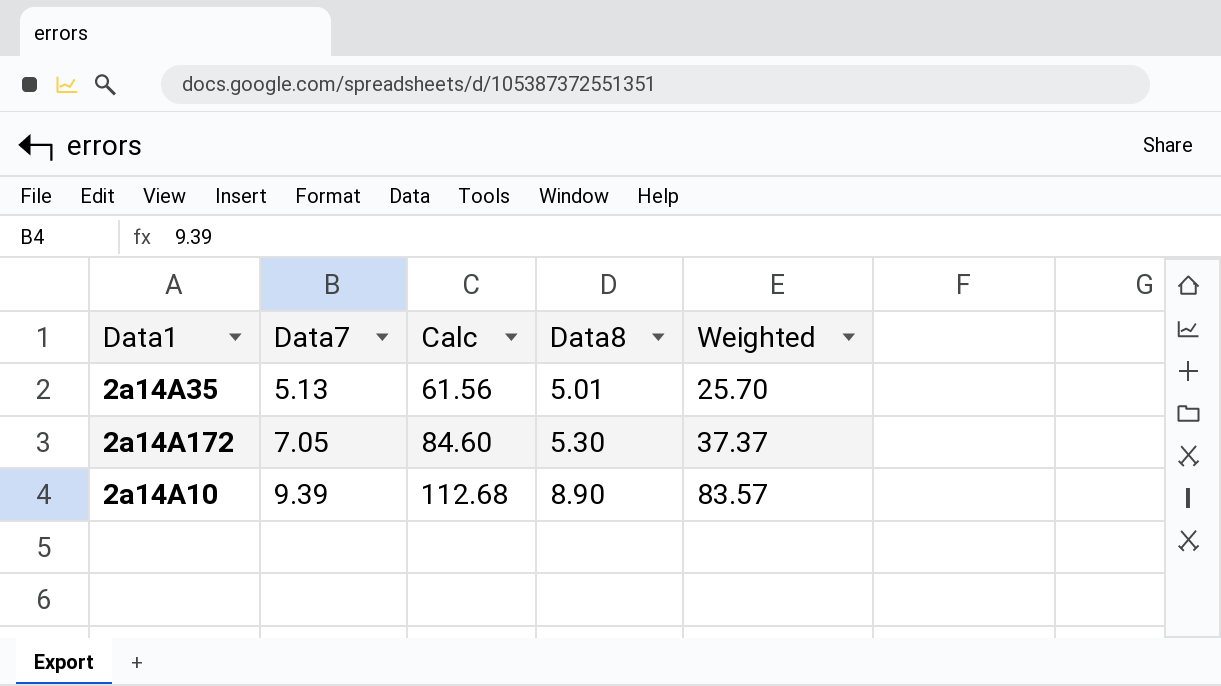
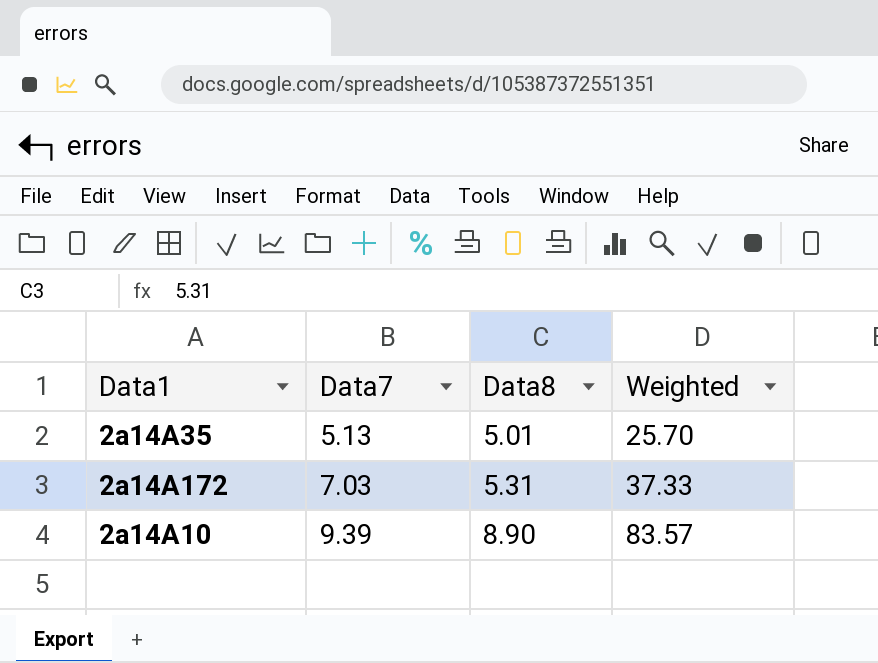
column Calc | formula: [Data7] * 12 -> none
2a14A172 | Data7: 7.05 -> 7.03
2a14A172 | Data8: 5.30 -> 5.31
2a14A172 | Weighted: 37.37 -> 37.33

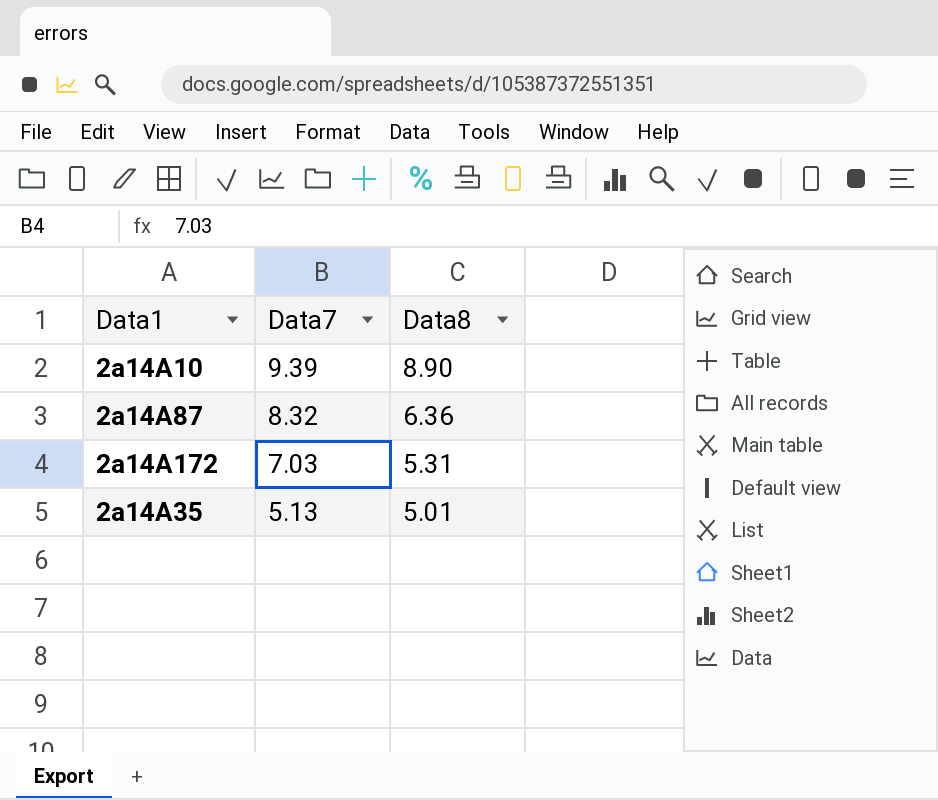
row order: Data7 ascending -> Data7 descending
column Weighted | formula: [Data7] * [Data8] -> none
row 2a14A87: none -> 8.32 | 6.36

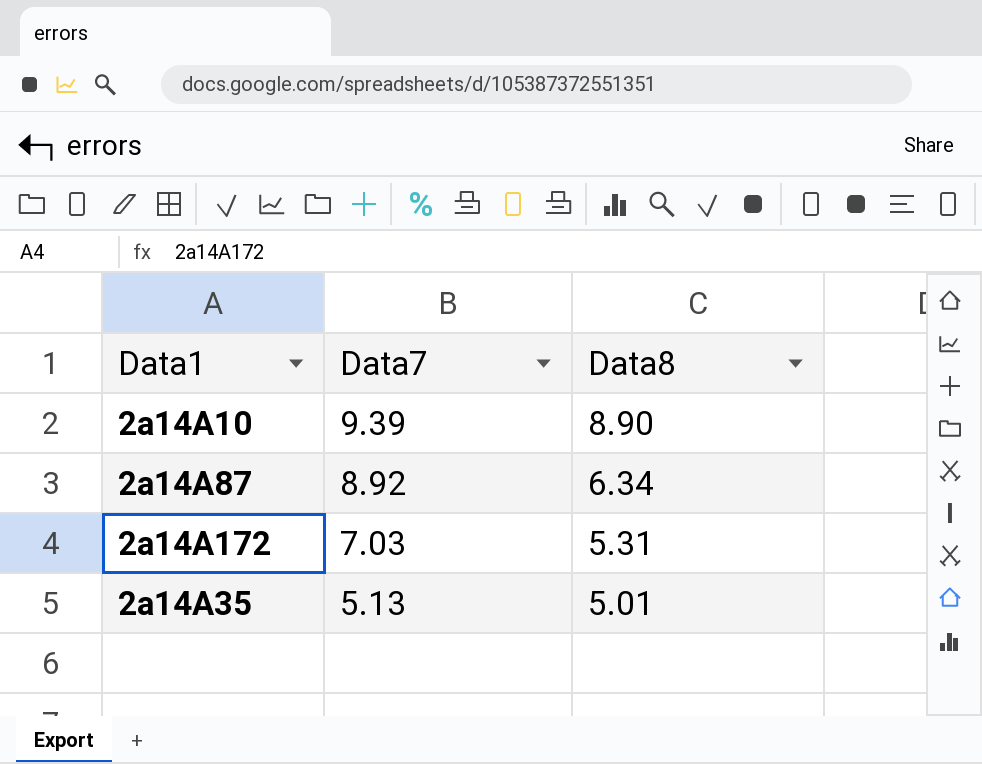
2a14A87 | Data7: 8.32 -> 8.92
2a14A87 | Data8: 6.36 -> 6.34

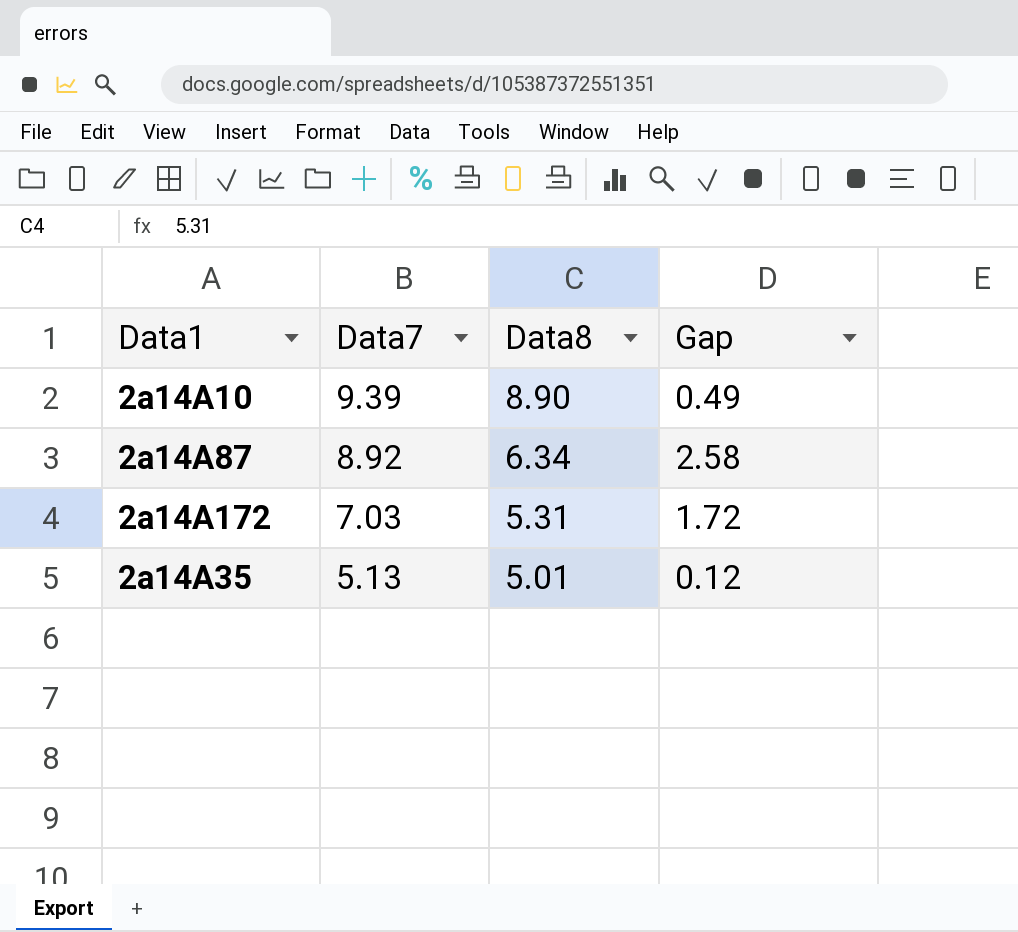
column Gap | formula: none -> [Data7] - [Data8]

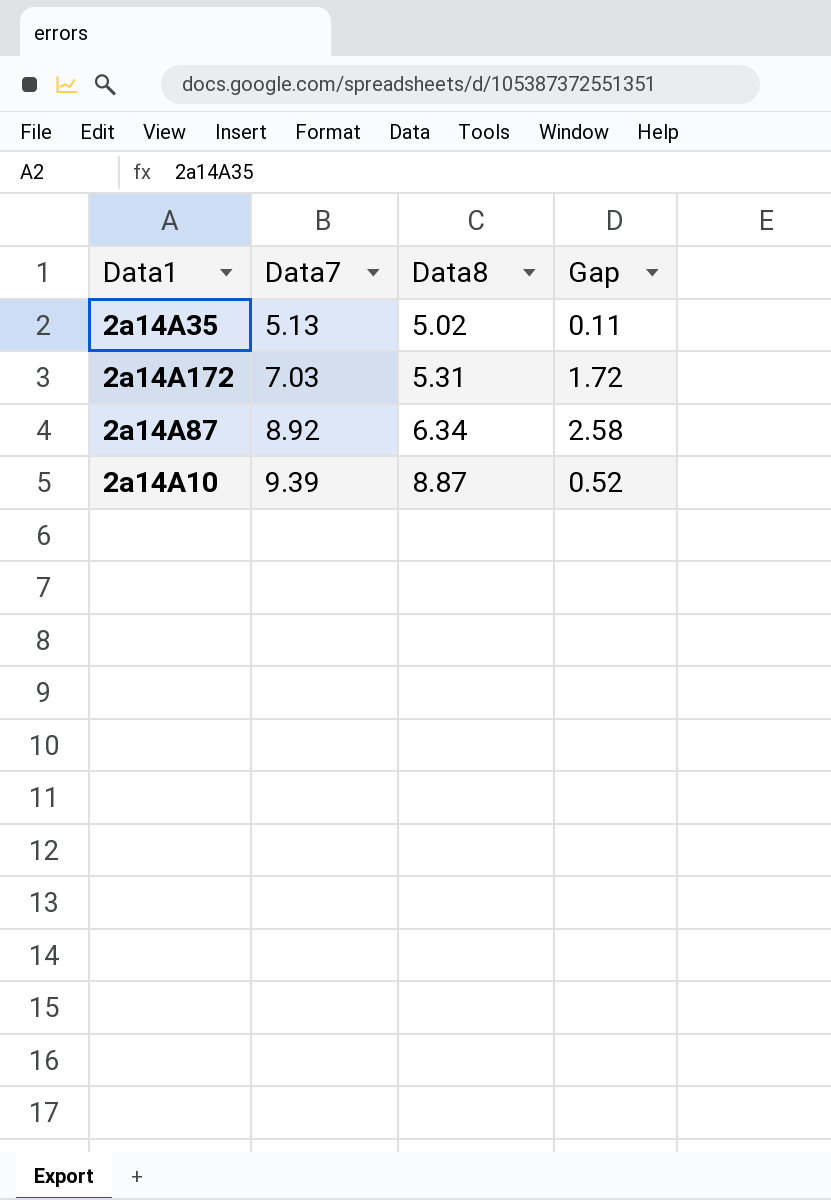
row order: Data7 descending -> Data7 ascending
2a14A35 | Data8: 5.01 -> 5.02
2a14A35 | Gap: 0.12 -> 0.11
2a14A10 | Data8: 8.90 -> 8.87
2a14A10 | Gap: 0.49 -> 0.52

